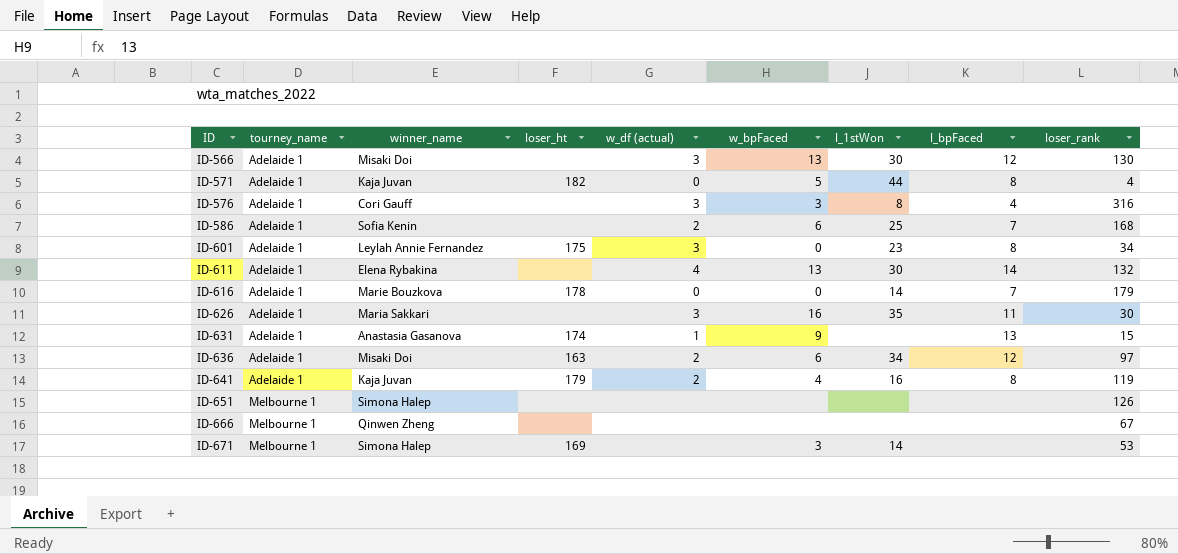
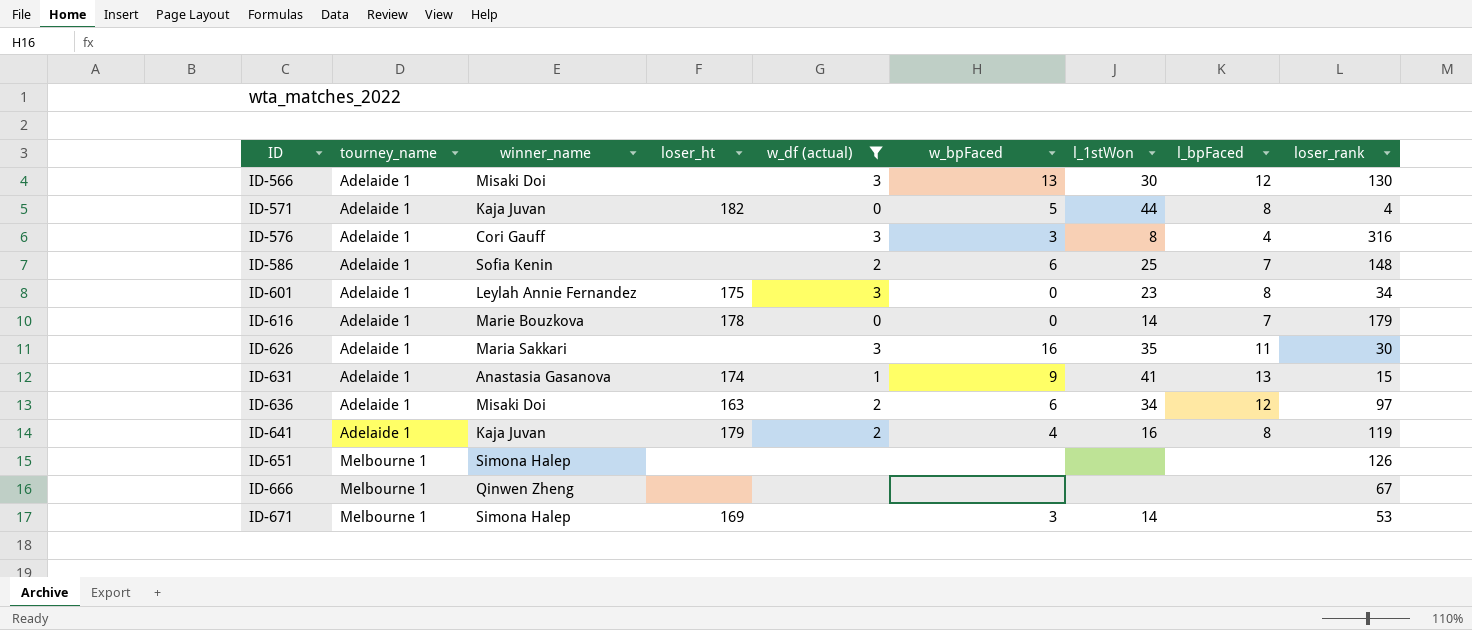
filter: none -> w_df (actual) != 4
ID-586 | loser_rank: 168 -> 148
ID-631 | l_1stWon: none -> 41

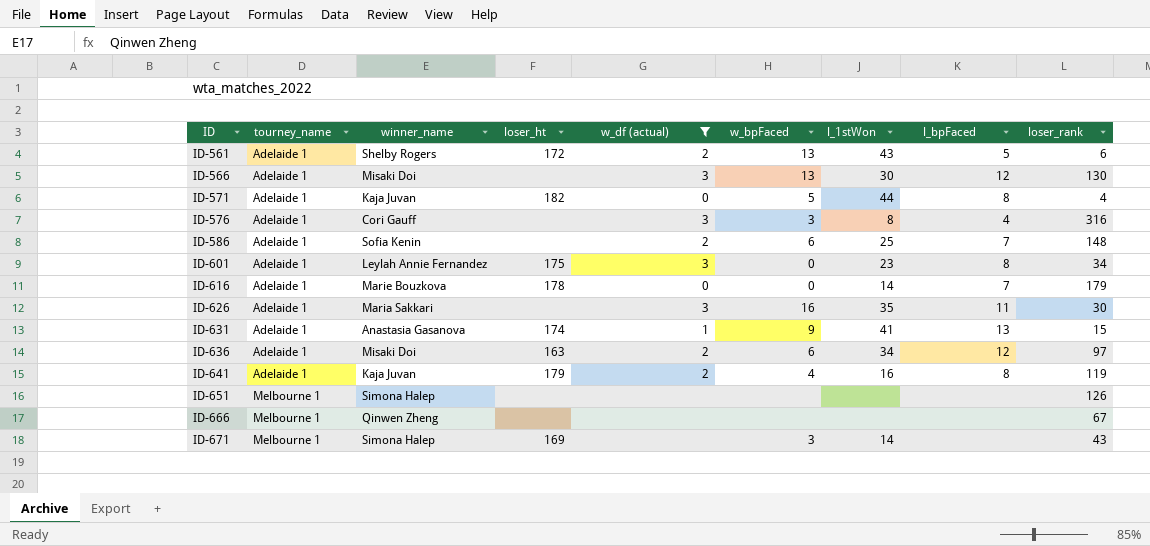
row ID-561: none -> Adelaide 1 | Shelby Rogers | 172 | 2 | 13 | 43 | 5 | 6
ID-671 | loser_rank: 53 -> 43

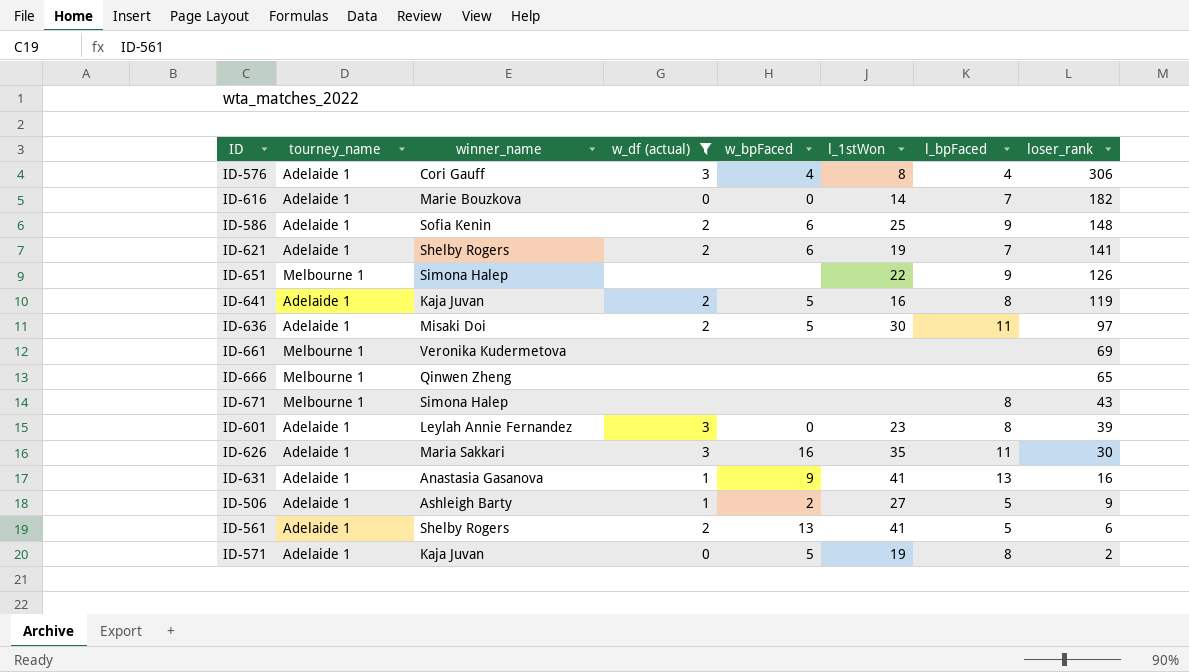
row order: ID ascending -> loser_rank descending
column loser_ht | position: 4 -> none
row ID-566: Adelaide 1 | Misaki Doi | none | 3 | 13 | 30 | 12 | 130 -> none
ID-576 | w_bpFaced: 3 -> 4
ID-576 | loser_rank: 316 -> 306
ID-616 | loser_rank: 179 -> 182
ID-586 | l_bpFaced: 7 -> 9
row ID-621: none -> Adelaide 1 | Shelby Rogers | 2 | 6 | 19 | 7 | 141
ID-651 | l_1stWon: none -> 22
ID-651 | l_bpFaced: none -> 9
ID-641 | w_bpFaced: 4 -> 5
ID-636 | w_bpFaced: 6 -> 5
ID-636 | l_1stWon: 34 -> 30
ID-636 | l_bpFaced: 12 -> 11
row ID-661: none -> Melbourne 1 | Veronika Kudermetova | none | none | none | none | 69
ID-666 | loser_rank: 67 -> 65
ID-671 | w_bpFaced: 3 -> none
ID-671 | l_1stWon: 14 -> none
ID-671 | l_bpFaced: none -> 8
ID-601 | loser_rank: 34 -> 39
ID-631 | loser_rank: 15 -> 16
row ID-506: none -> Adelaide 1 | Ashleigh Barty | 1 | 2 | 27 | 5 | 9
ID-561 | l_1stWon: 43 -> 41
ID-571 | l_1stWon: 44 -> 19
ID-571 | loser_rank: 4 -> 2

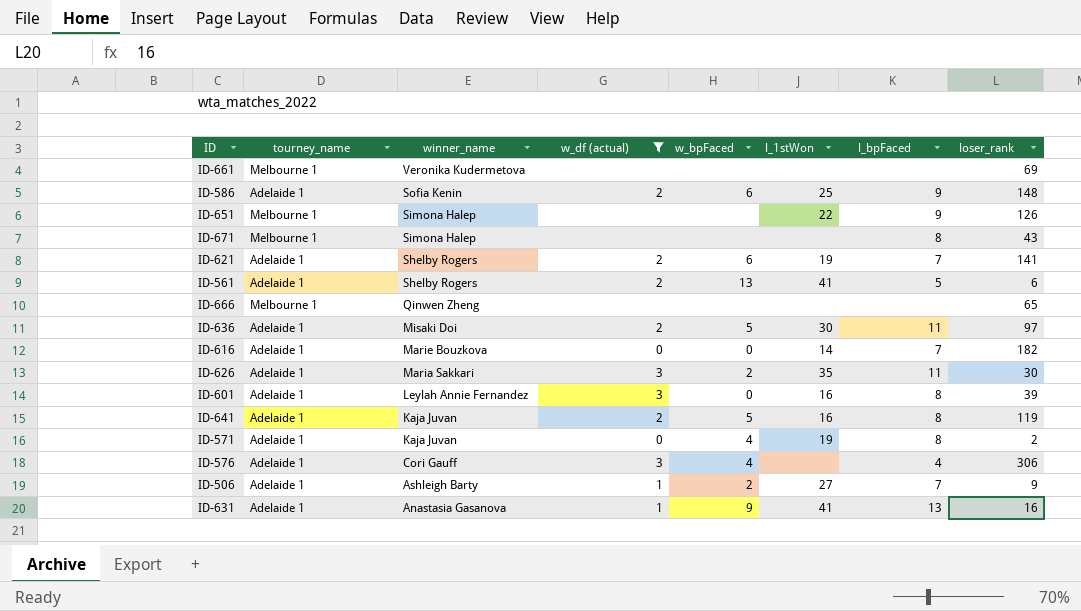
row order: loser_rank descending -> winner_name descending
ID-626 | w_bpFaced: 16 -> 2
ID-601 | l_1stWon: 23 -> 16
ID-571 | w_bpFaced: 5 -> 4
ID-576 | l_1stWon: 8 -> none
ID-506 | l_bpFaced: 5 -> 7

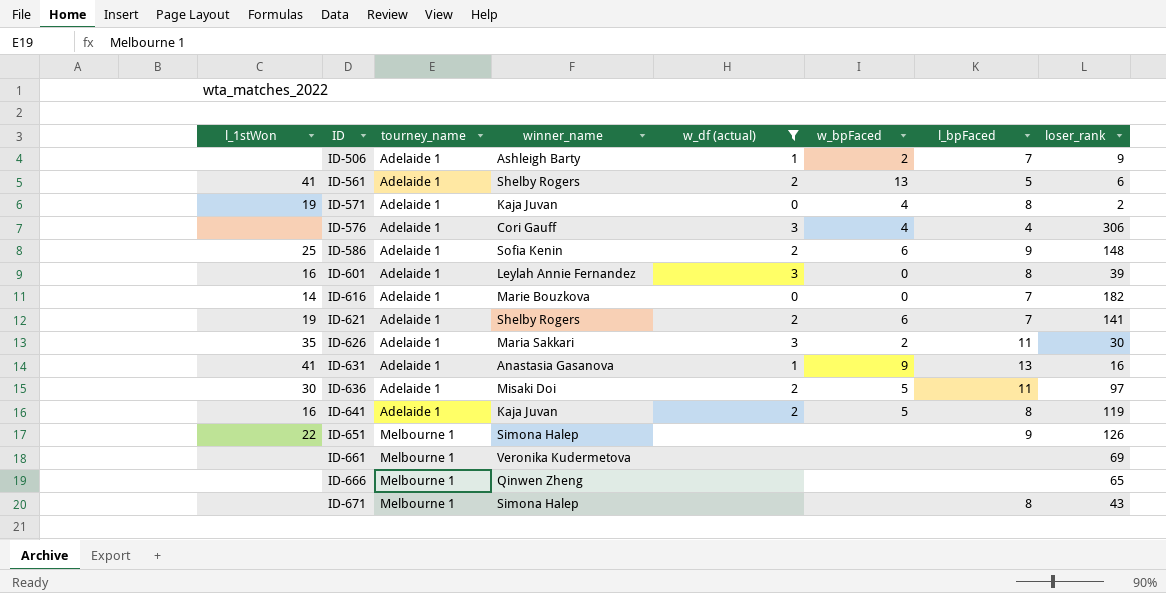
row order: winner_name descending -> ID ascending
column l_1stWon | position: 6 -> 1
ID-506 | l_1stWon: 27 -> none

